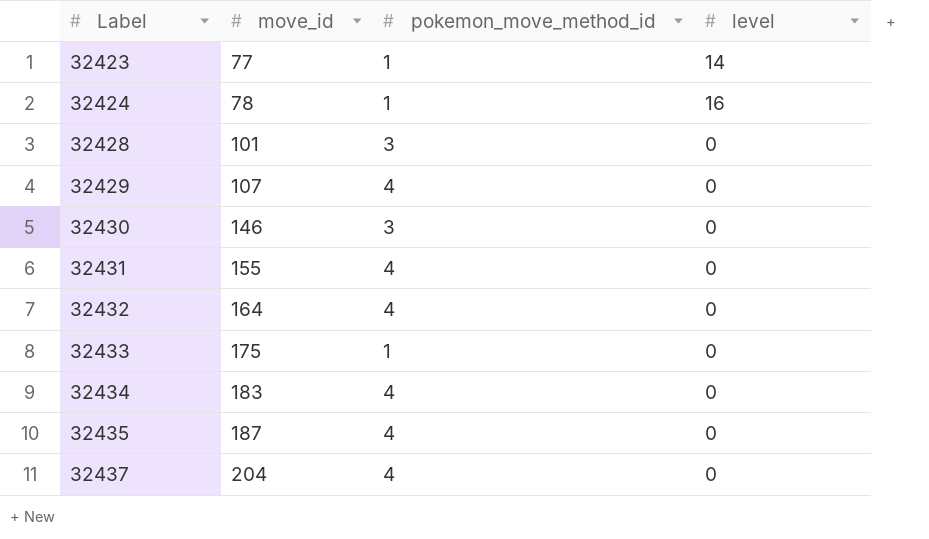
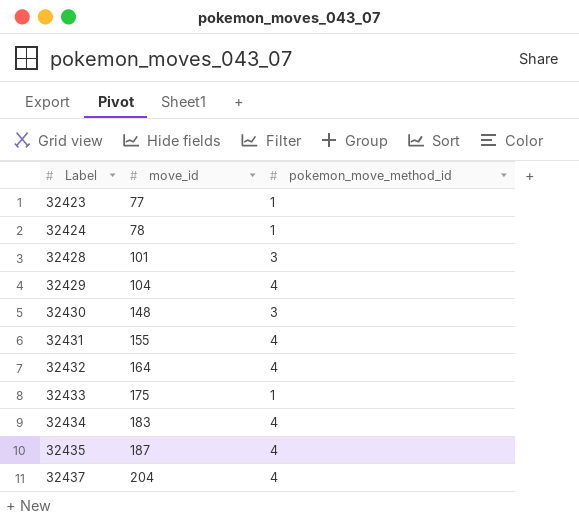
column level | position: 4 -> none
32429 | move_id: 107 -> 104
32430 | move_id: 146 -> 148

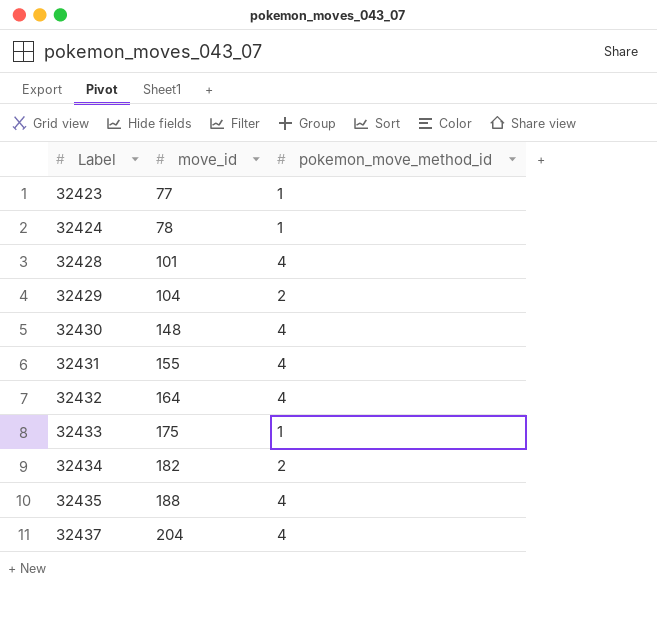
32428 | pokemon_move_method_id: 3 -> 4
32429 | pokemon_move_method_id: 4 -> 2
32430 | pokemon_move_method_id: 3 -> 4
32434 | move_id: 183 -> 182
32434 | pokemon_move_method_id: 4 -> 2
32435 | move_id: 187 -> 188

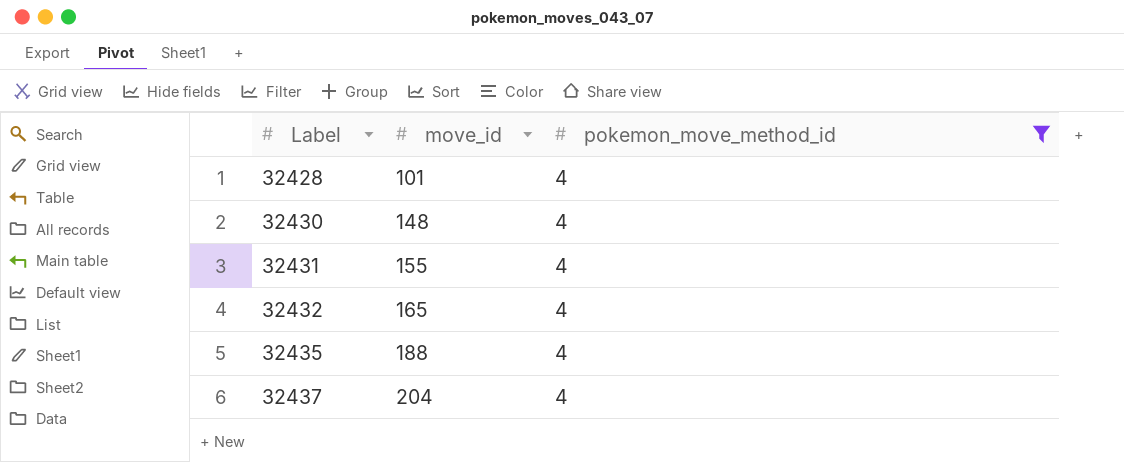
filter: none -> pokemon_move_method_id = 4
32432 | move_id: 164 -> 165

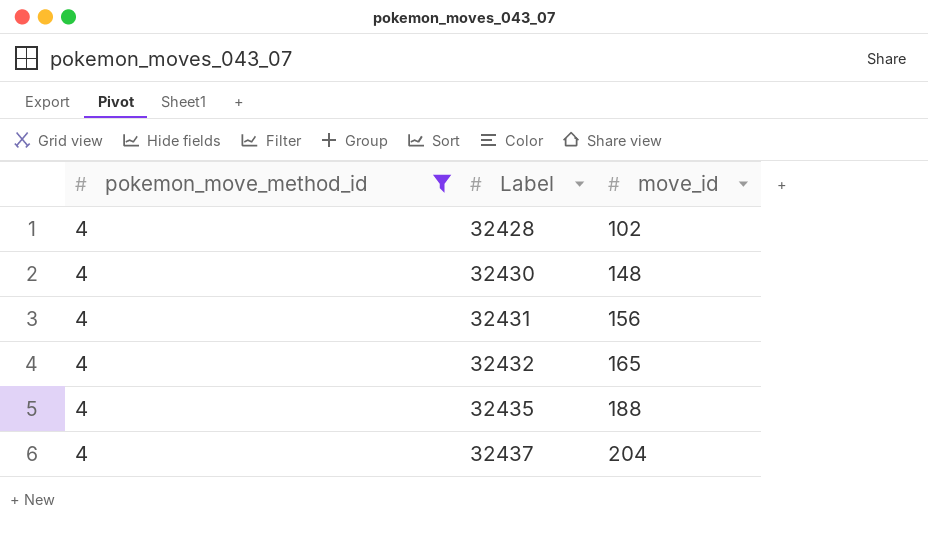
column pokemon_move_method_id | position: 3 -> 1
32428 | move_id: 101 -> 102
32431 | move_id: 155 -> 156

